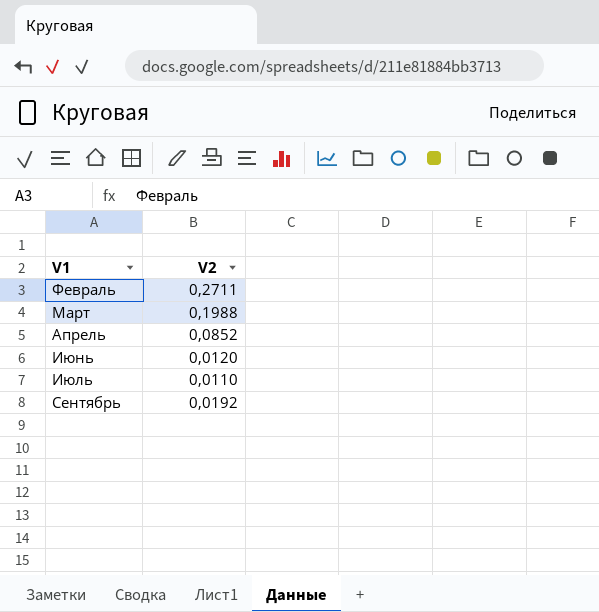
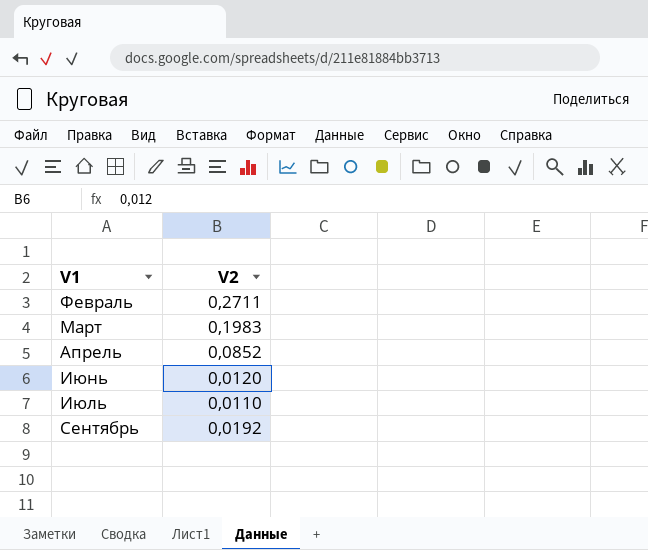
Март | V2: 0,1988 -> 0,1983

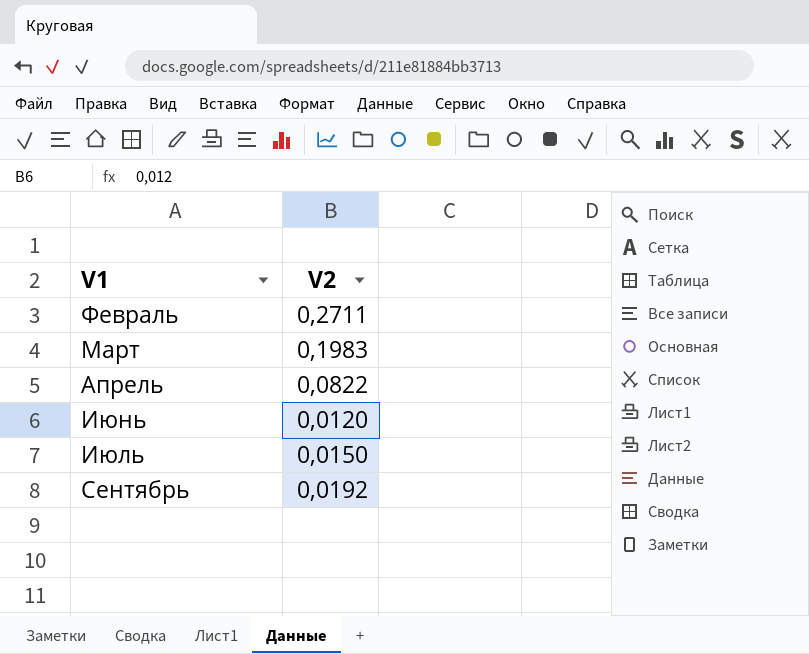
Апрель | V2: 0,0852 -> 0,0822
Июль | V2: 0,0110 -> 0,0150

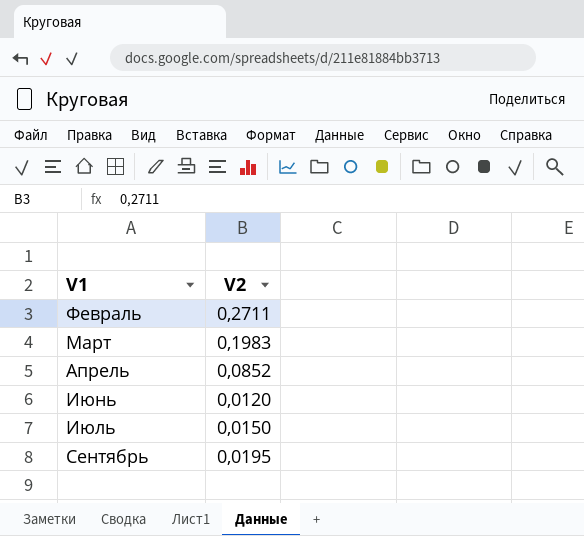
Апрель | V2: 0,0822 -> 0,0852
Сентябрь | V2: 0,0192 -> 0,0195

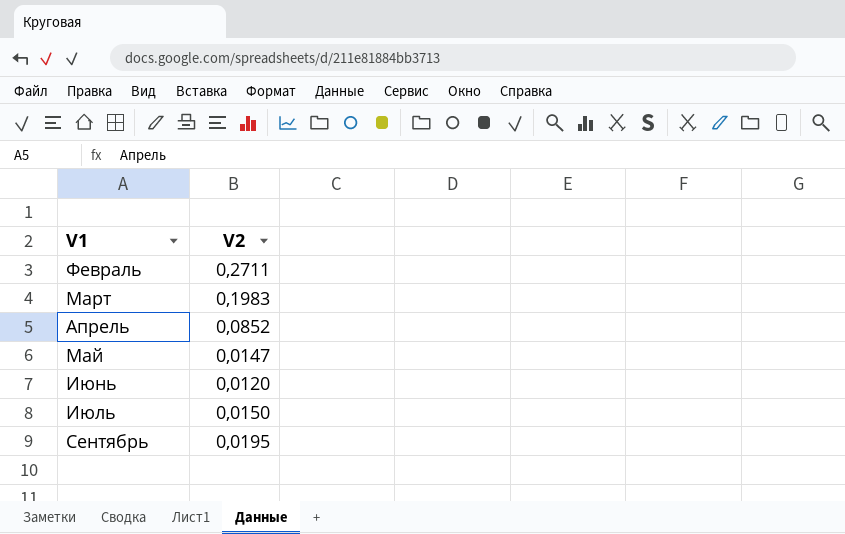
row Май: none -> 0,0147

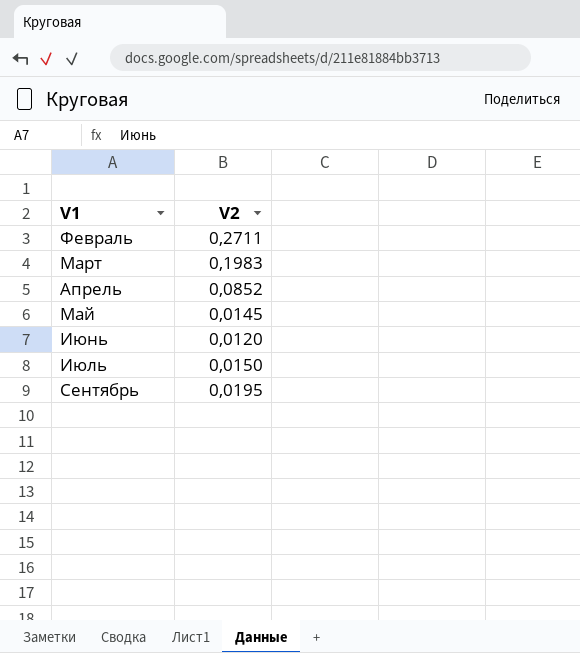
Май | V2: 0,0147 -> 0,0145

